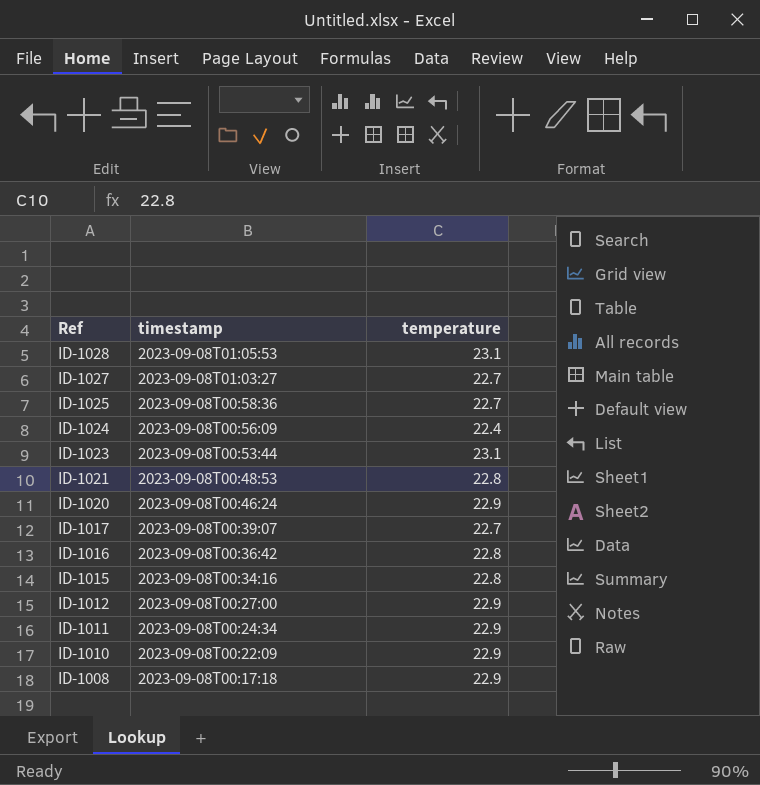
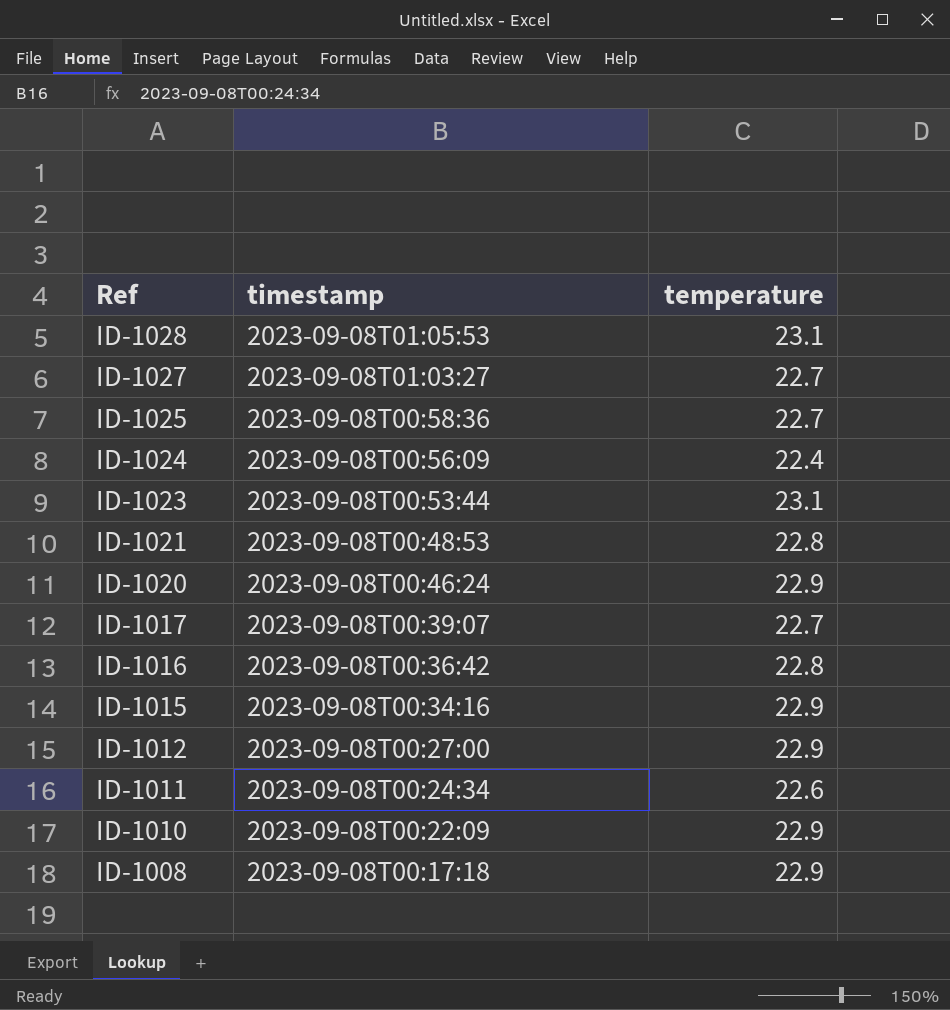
ID-1015 | temperature: 22.8 -> 22.9
ID-1011 | temperature: 22.9 -> 22.6

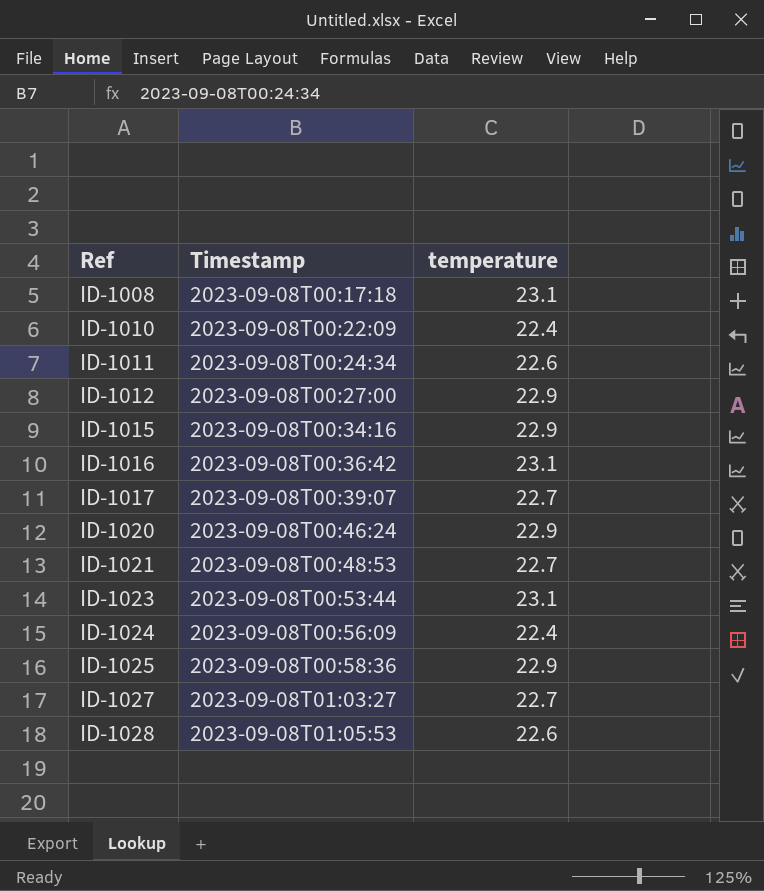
row order: Ref descending -> Ref ascending
column name: timestamp -> Timestamp
ID-1008 | temperature: 22.9 -> 23.1
ID-1010 | temperature: 22.9 -> 22.4
ID-1016 | temperature: 22.8 -> 23.1
ID-1021 | temperature: 22.8 -> 22.7
ID-1025 | temperature: 22.7 -> 22.9
ID-1028 | temperature: 23.1 -> 22.6

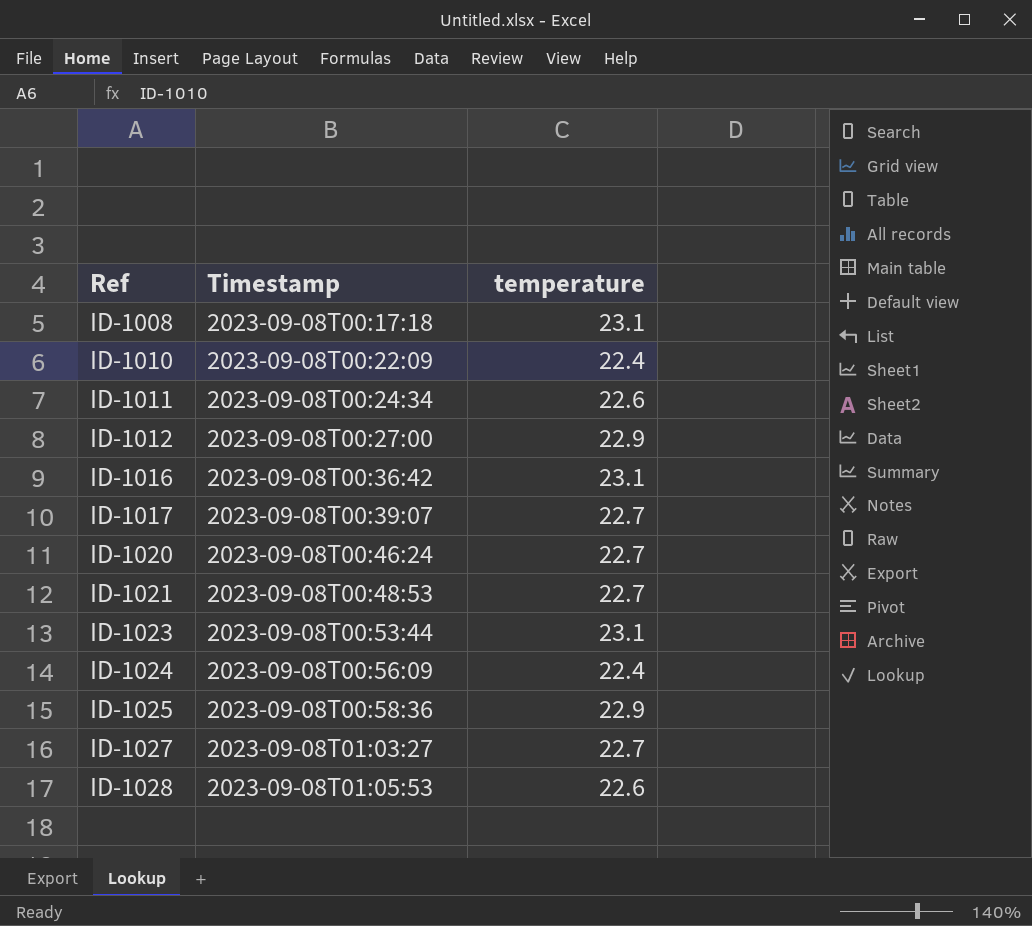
row ID-1015: 2023-09-08T00:34:16 | 22.9 -> none
ID-1020 | temperature: 22.9 -> 22.7

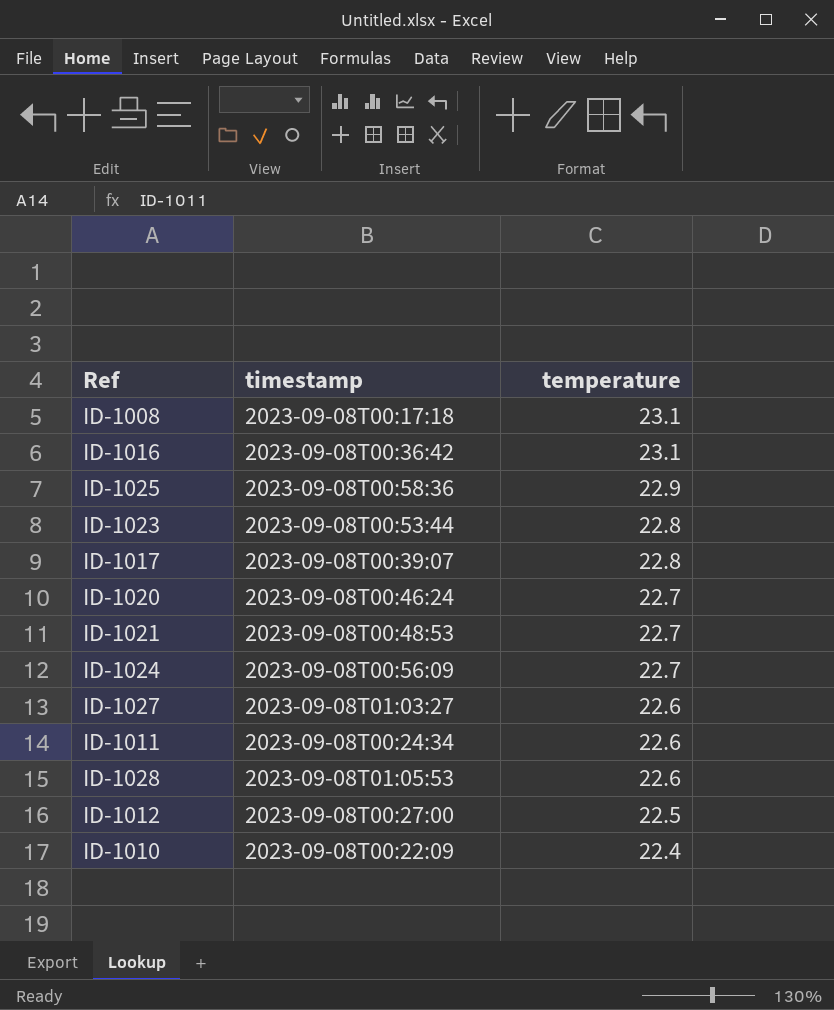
row order: Ref ascending -> temperature descending
column name: Timestamp -> timestamp
ID-1023 | temperature: 23.1 -> 22.8
ID-1017 | temperature: 22.7 -> 22.8
ID-1024 | temperature: 22.4 -> 22.7
ID-1027 | temperature: 22.7 -> 22.6
ID-1012 | temperature: 22.9 -> 22.5

